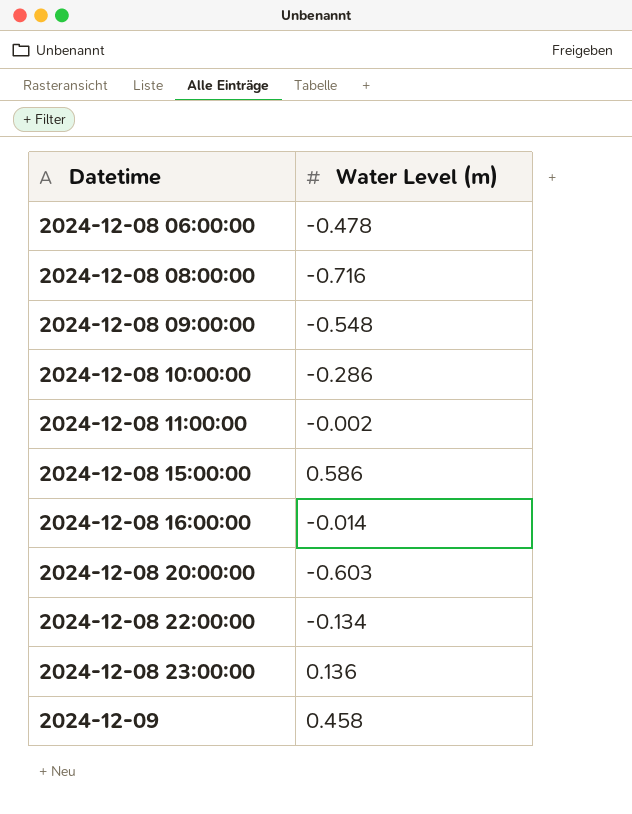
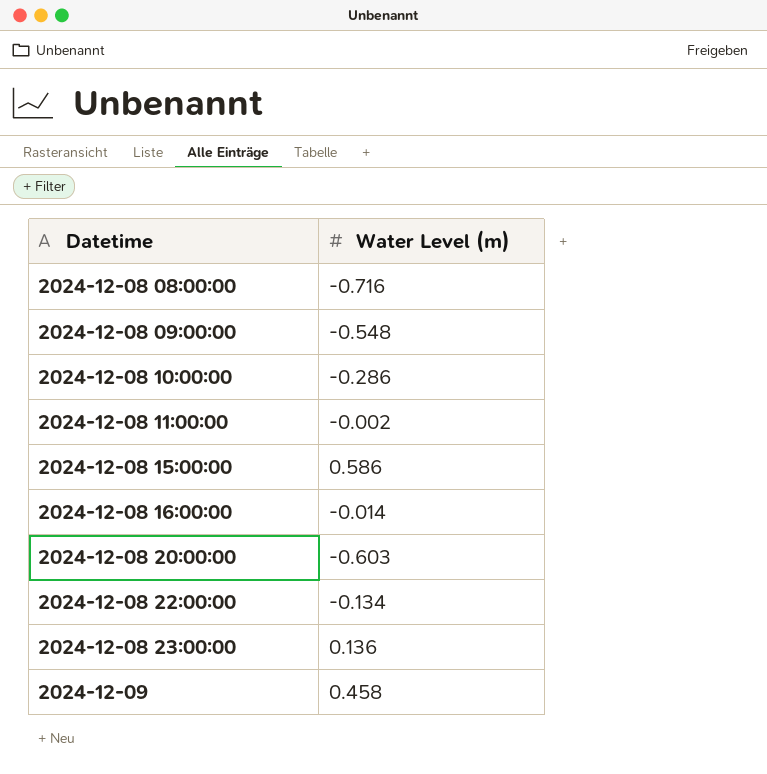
row 2024-12-08 06:00:00: -0.478 -> none

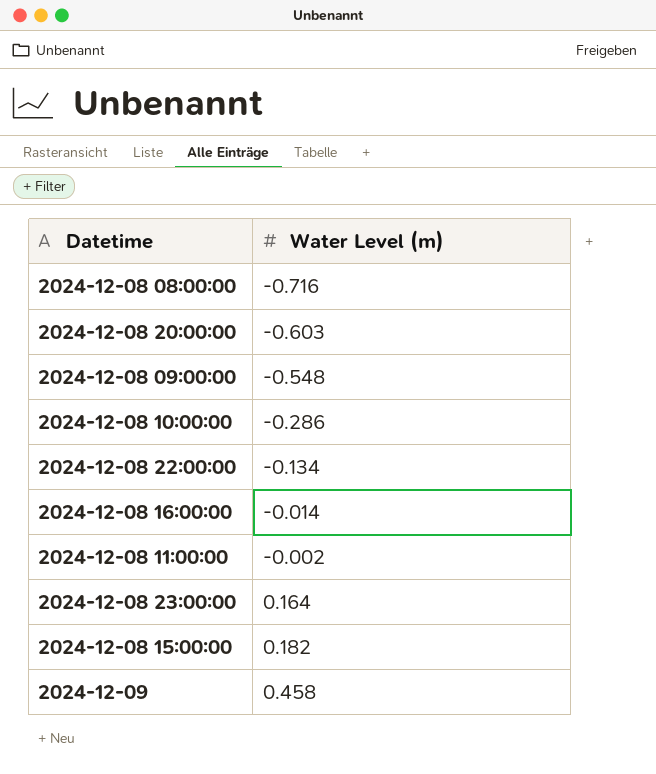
row order: Datetime ascending -> Water Level (m) ascending
2024-12-08 23:00:00 | Water Level (m): 0.136 -> 0.164
2024-12-08 15:00:00 | Water Level (m): 0.586 -> 0.182

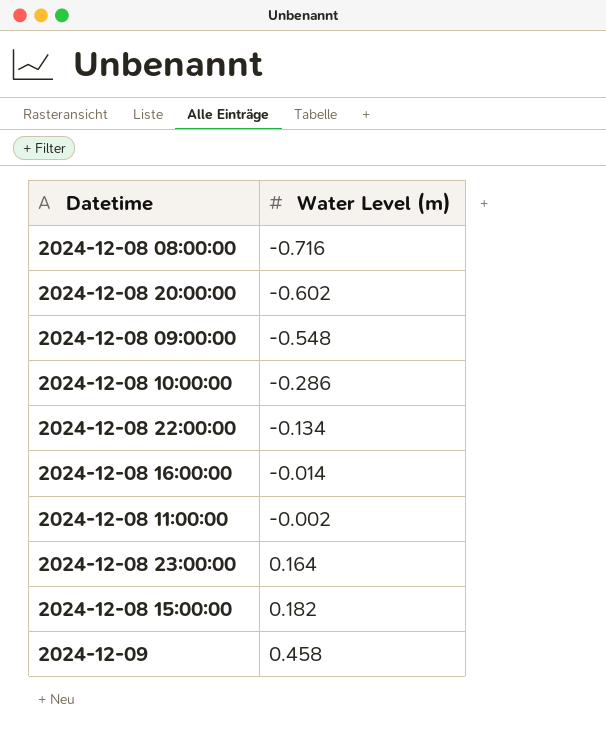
2024-12-08 20:00:00 | Water Level (m): -0.603 -> -0.602

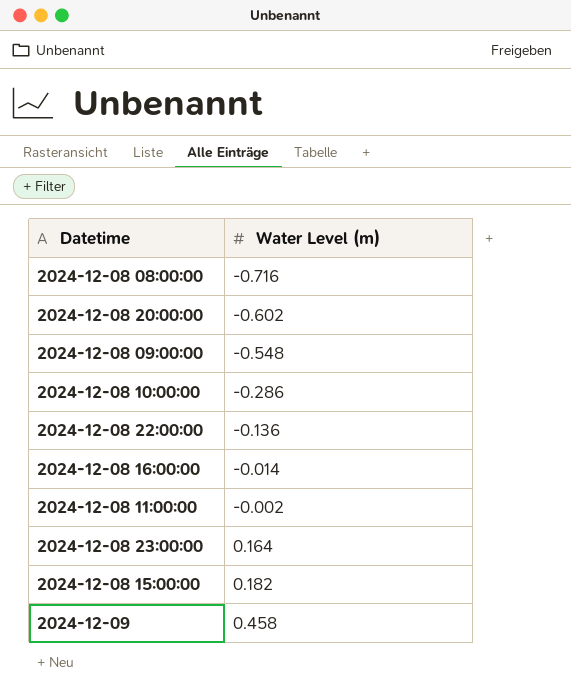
2024-12-08 22:00:00 | Water Level (m): -0.134 -> -0.136

